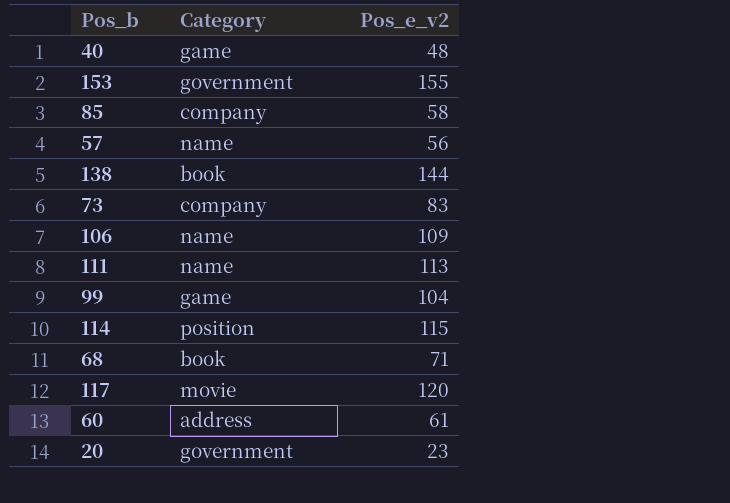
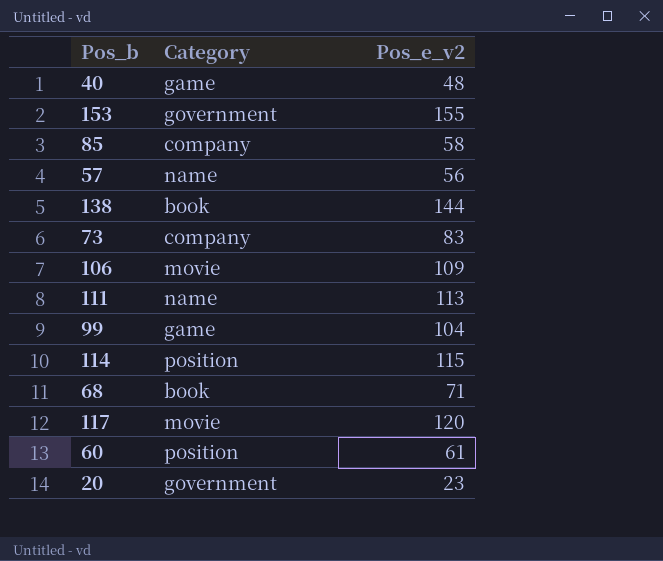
106 | Category: name -> movie
60 | Category: address -> position

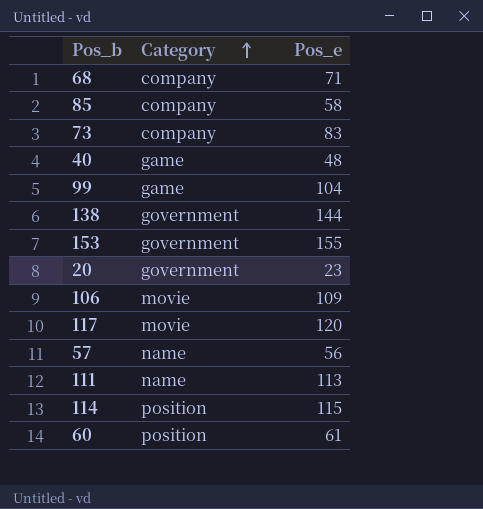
row order: none -> Category ascending
column name: Pos_e_v2 -> Pos_e
68 | Category: book -> company
138 | Category: book -> government

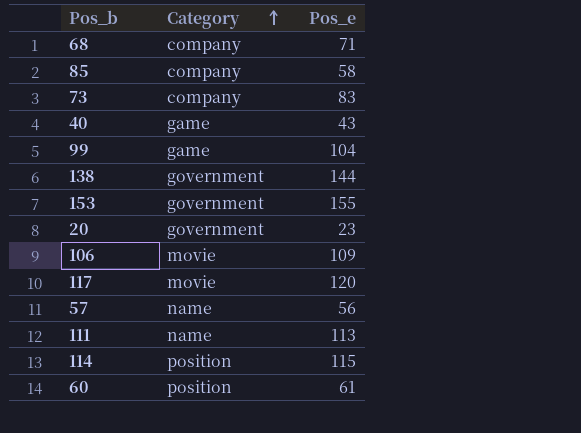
40 | Pos_e: 48 -> 43

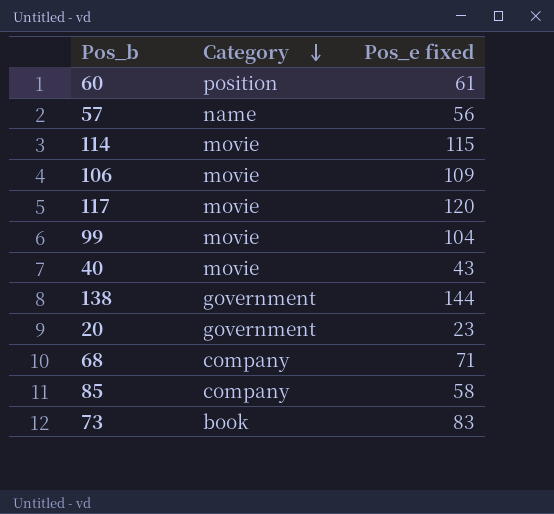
row order: Category ascending -> Category descending
column name: Pos_e -> Pos_e fixed
row 153: government | 155 -> none
row 111: name | 113 -> none
114 | Category: position -> movie
99 | Category: game -> movie
40 | Category: game -> movie
73 | Category: company -> book

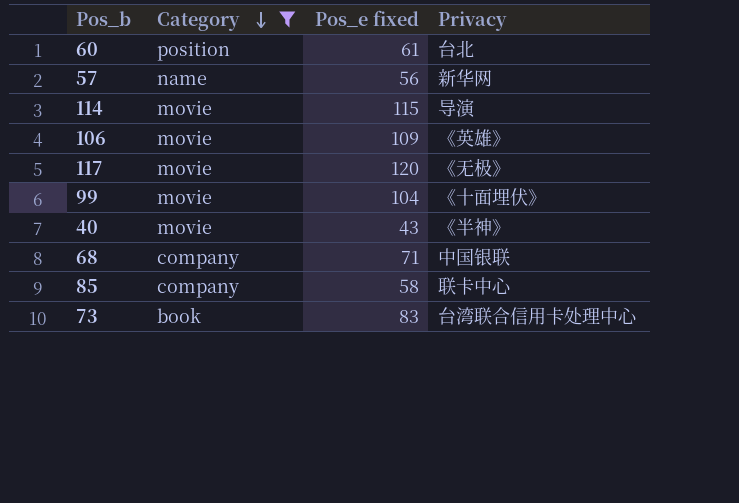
filter: none -> Category != government
column Privacy | position: none -> 4

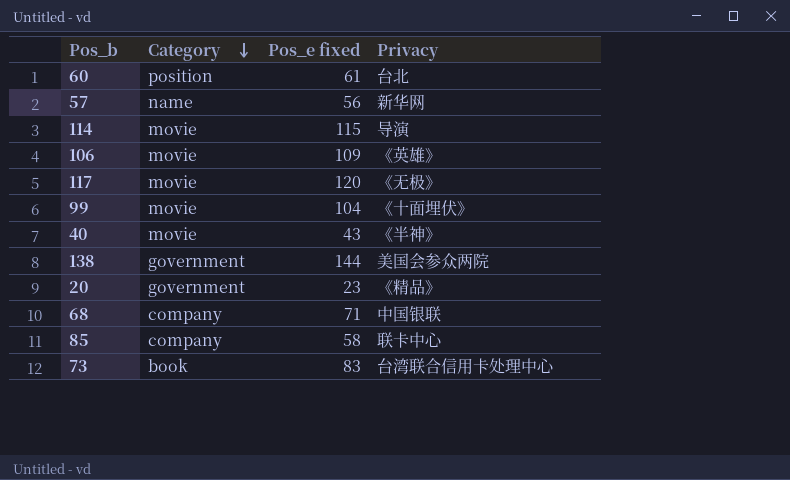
filter: Category != government -> none

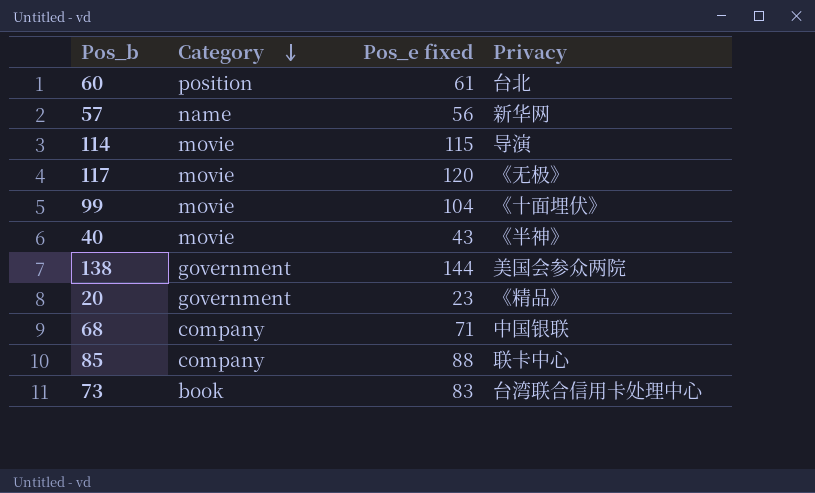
row 106: movie | 109 | 《英雄》 -> none
85 | Pos_e fixed: 58 -> 88

